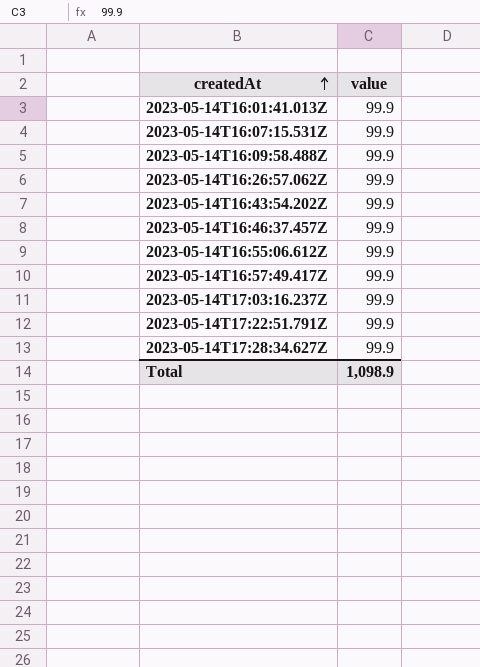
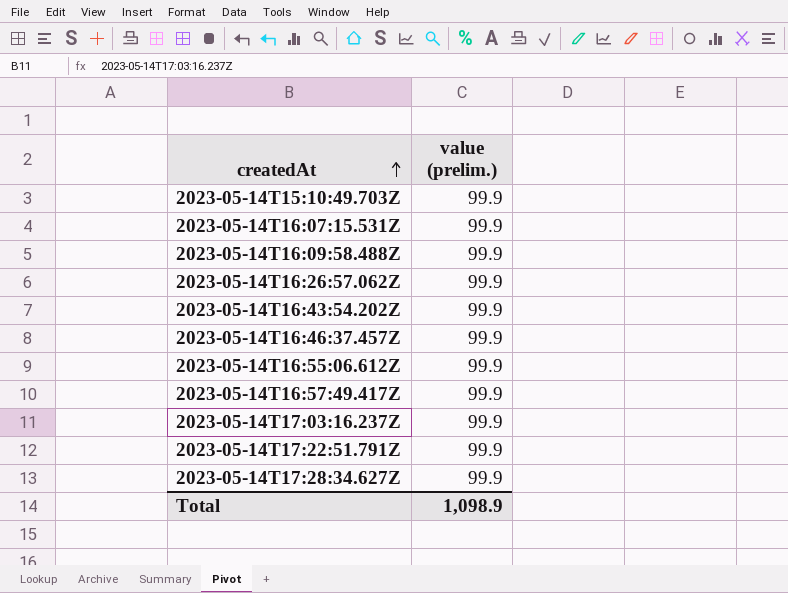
column name: value -> value (prelim.)
row 2023-05-14T16:01:41.013Z: 99.9 -> none
row 2023-05-14T15:10:49.703Z: none -> 99.9

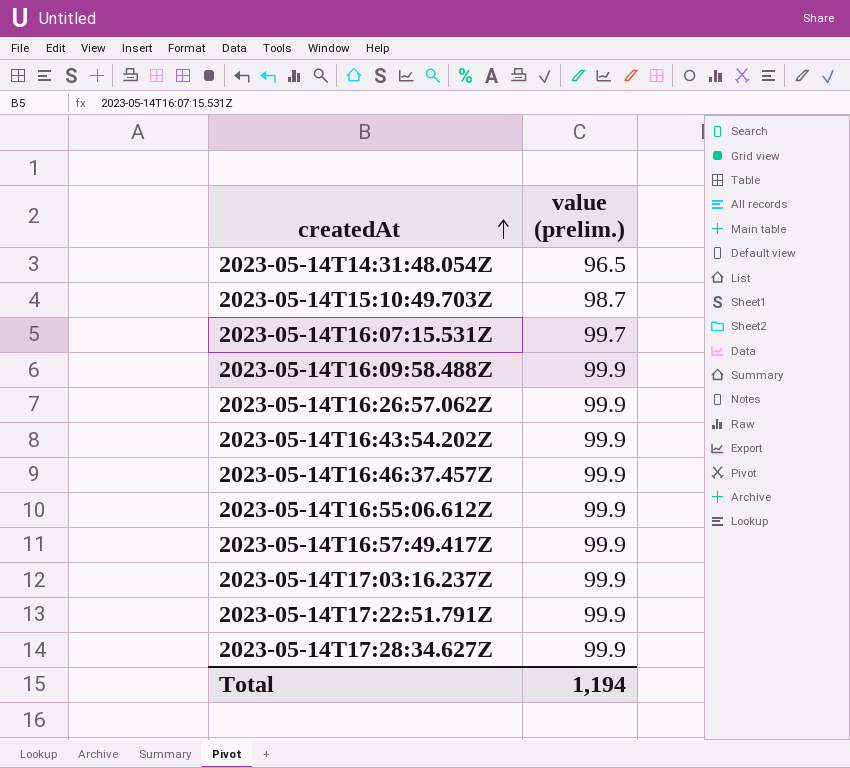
row 2023-05-14T14:31:48.054Z: none -> 96.5
2023-05-14T15:10:49.703Z | value (prelim.): 99.9 -> 98.7
2023-05-14T16:07:15.531Z | value (prelim.): 99.9 -> 99.7
Total | value (prelim.): 1,098.9 -> 1,194

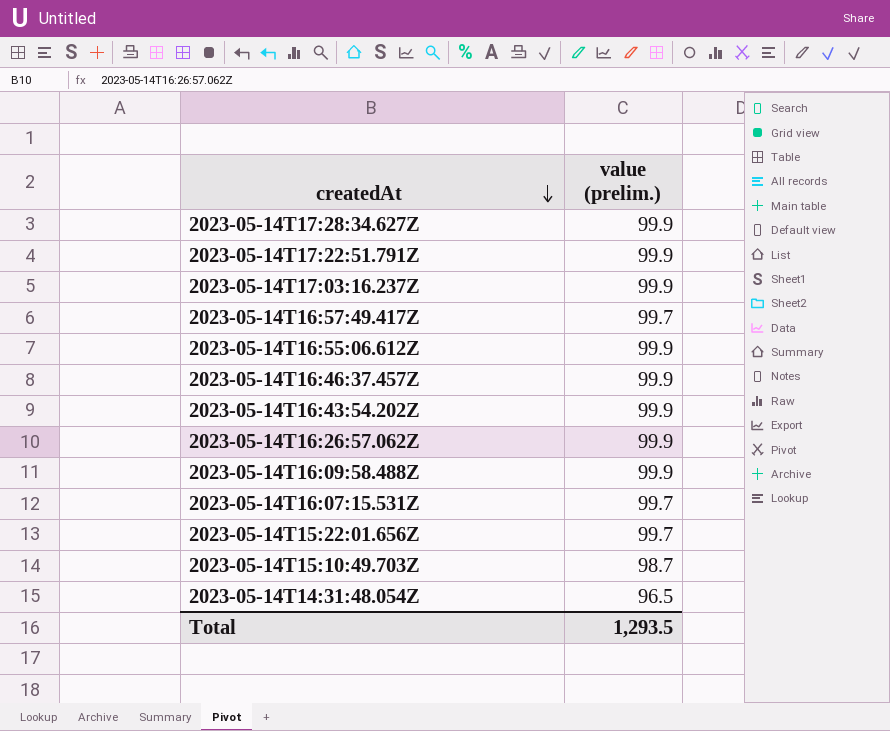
row order: createdAt ascending -> createdAt descending
2023-05-14T16:57:49.417Z | value (prelim.): 99.9 -> 99.7
row 2023-05-14T15:22:01.656Z: none -> 99.7
Total | value (prelim.): 1,194 -> 1,293.5

